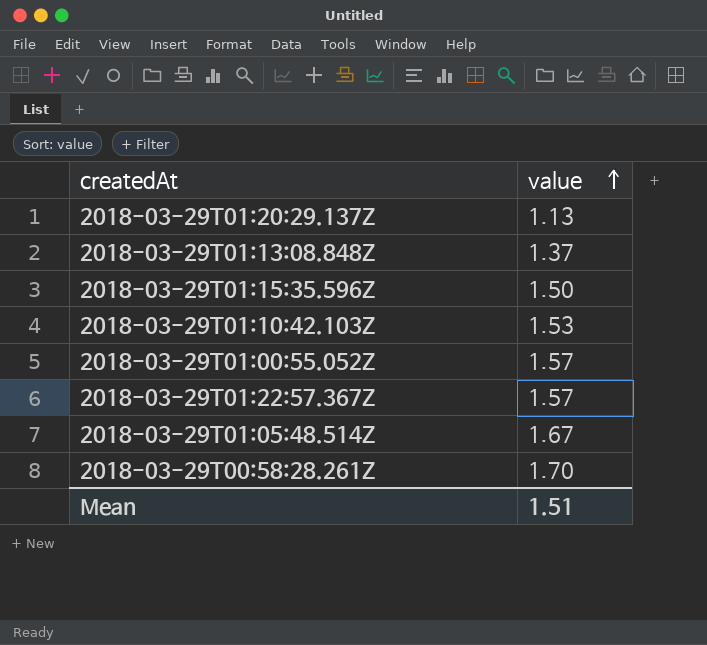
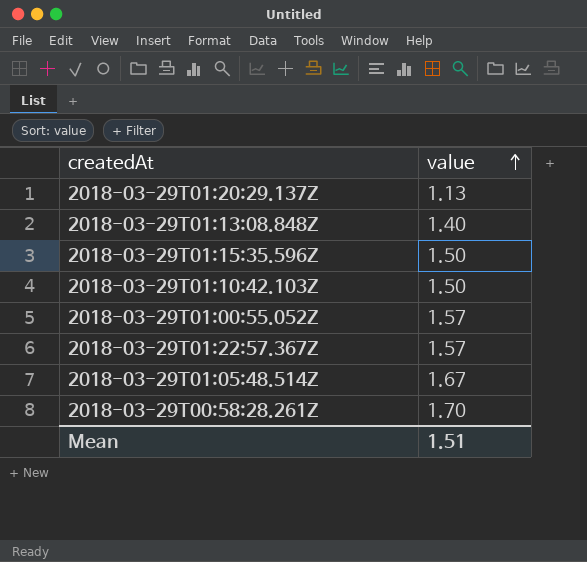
2018-03-29T01:13:08.848Z | value: 1.37 -> 1.40
2018-03-29T01:10:42.103Z | value: 1.53 -> 1.50

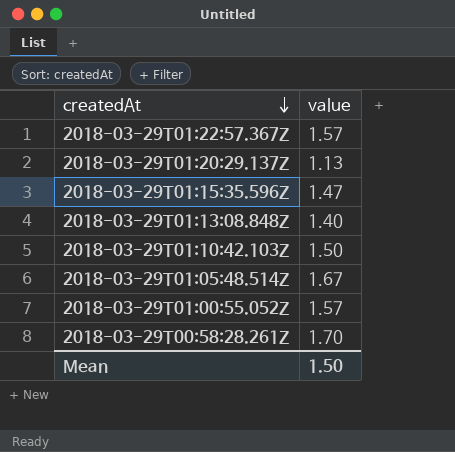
row order: value ascending -> createdAt descending
2018-03-29T01:15:35.596Z | value: 1.50 -> 1.47
Mean | value: 1.51 -> 1.50

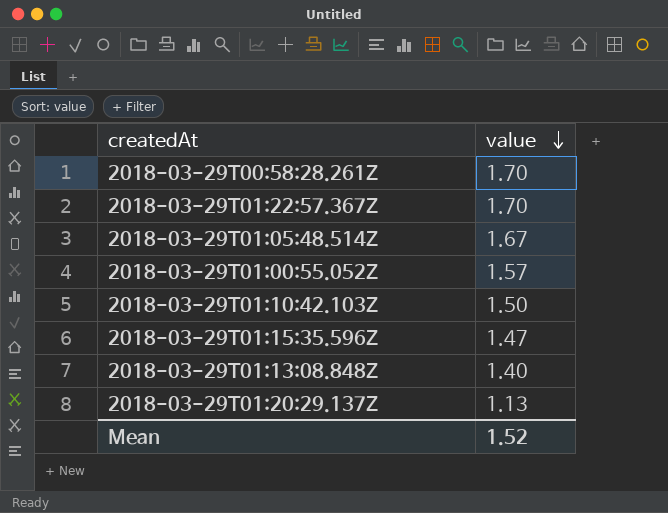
row order: createdAt descending -> value descending
2018-03-29T01:22:57.367Z | value: 1.57 -> 1.70
Mean | value: 1.50 -> 1.52

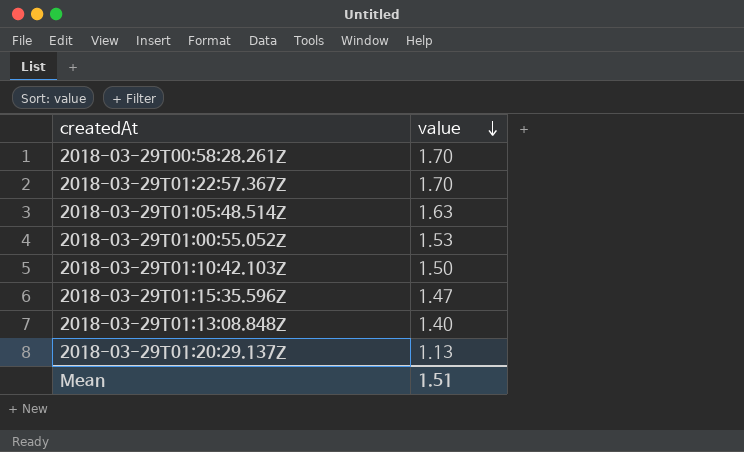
2018-03-29T01:05:48.514Z | value: 1.67 -> 1.63
2018-03-29T01:00:55.052Z | value: 1.57 -> 1.53
Mean | value: 1.52 -> 1.51

